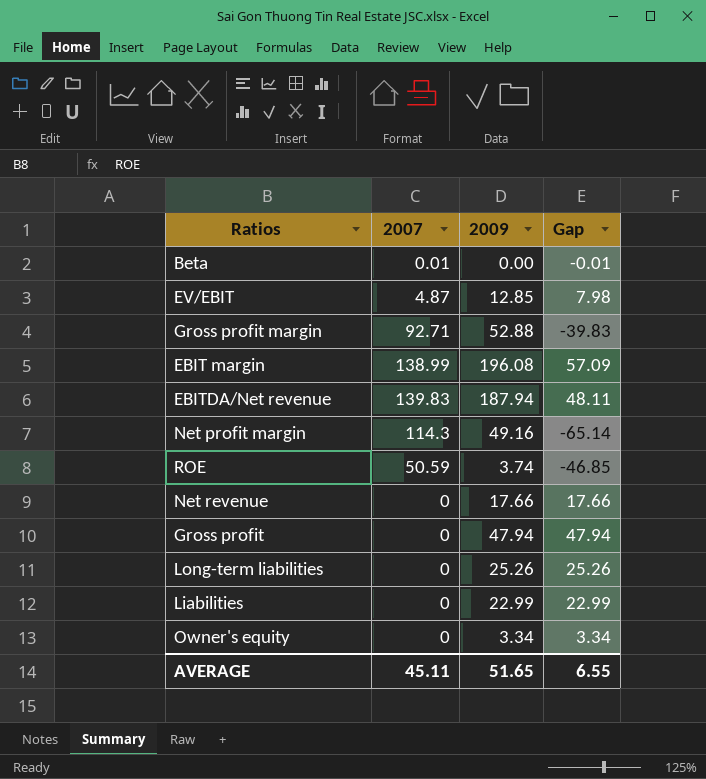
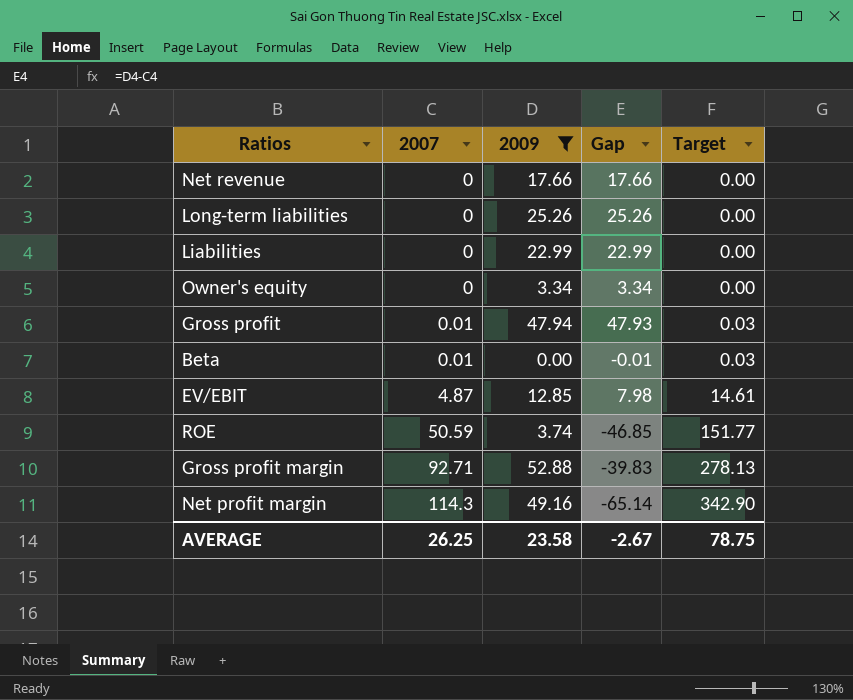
filter: none -> 2009 <= 52.88
row order: none -> 2007 ascending
column Target | formula: none -> [2007] * 3
Gross profit | 2007: 0 -> 0.01
Gross profit | Gap: 47.94 -> 47.93
AVERAGE | 2007: 45.11 -> 26.25
AVERAGE | 2009: 51.65 -> 23.58
AVERAGE | Gap: 6.55 -> -2.67

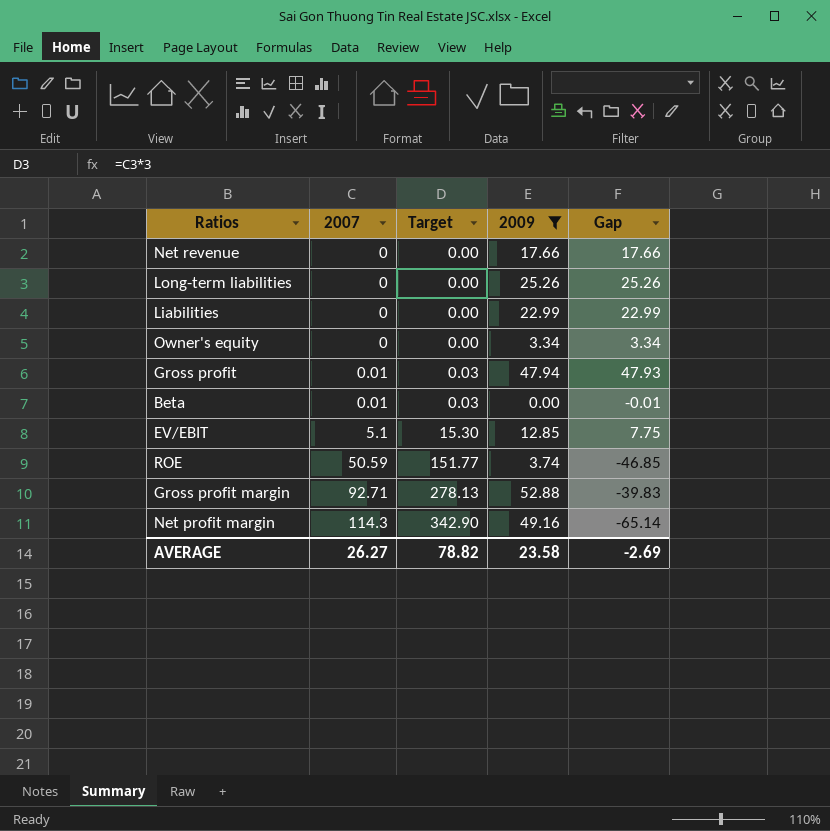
column Target | position: 5 -> 3
EV/EBIT | 2007: 4.87 -> 5.1
EV/EBIT | Target: 14.61 -> 15.30
EV/EBIT | Gap: 7.98 -> 7.75
AVERAGE | 2007: 26.25 -> 26.27
AVERAGE | Target: 78.75 -> 78.82
AVERAGE | Gap: -2.67 -> -2.69

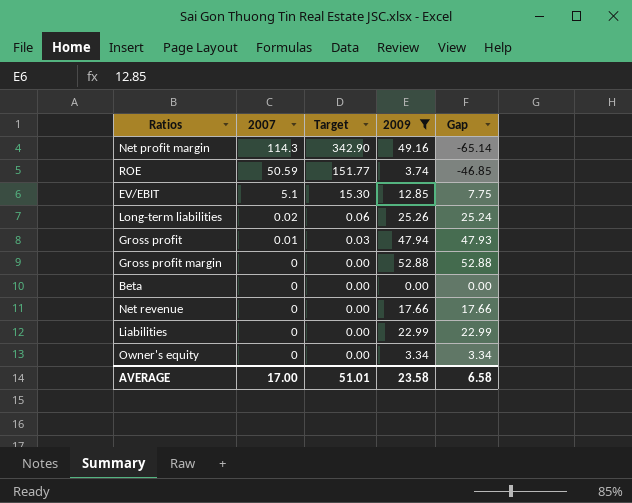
row order: 2007 ascending -> 2007 descending
Long-term liabilities | 2007: 0 -> 0.02
Long-term liabilities | Target: 0.00 -> 0.06
Long-term liabilities | Gap: 25.26 -> 25.24
Gross profit margin | 2007: 92.71 -> 0
Gross profit margin | Target: 278.13 -> 0.00
Gross profit margin | Gap: -39.83 -> 52.88
Beta | 2007: 0.01 -> 0
Beta | Target: 0.03 -> 0.00
Beta | Gap: -0.01 -> 0.00
AVERAGE | 2007: 26.27 -> 17.00
AVERAGE | Target: 78.82 -> 51.01
AVERAGE | Gap: -2.69 -> 6.58

